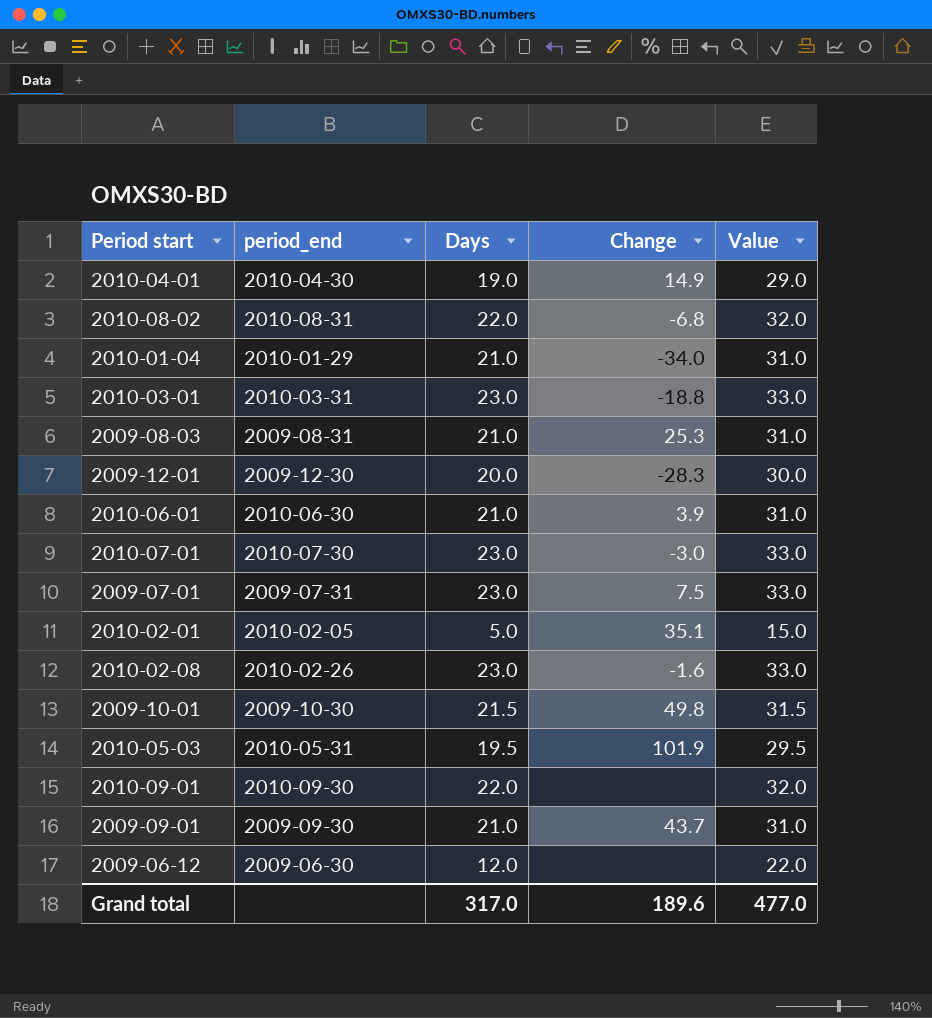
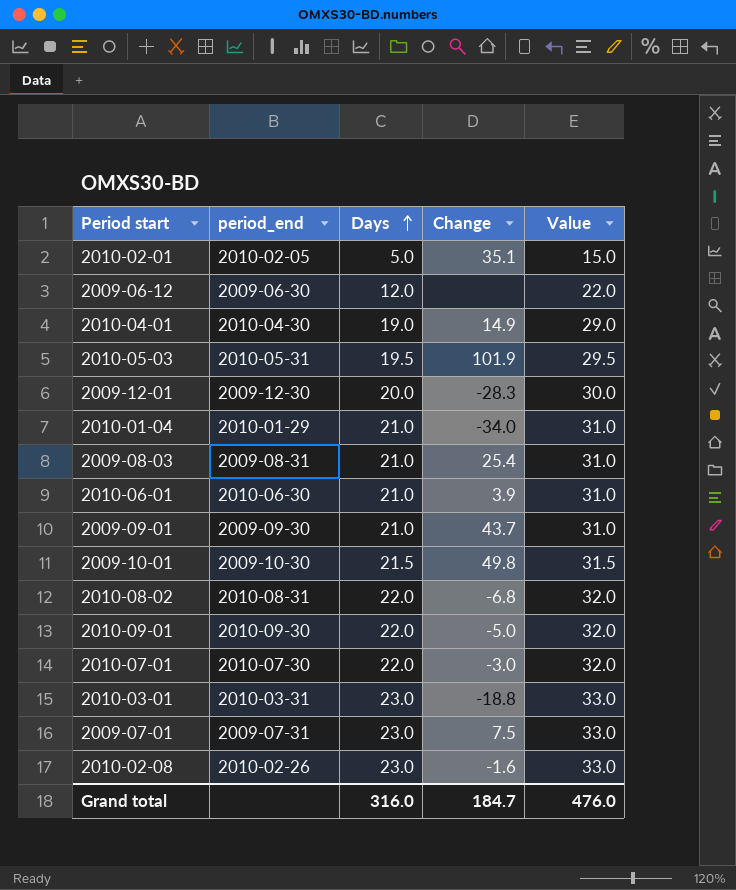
row order: none -> Days ascending
2009-08-03 | Change: 25.3 -> 25.4
2010-09-01 | Change: none -> -5.0
2010-07-01 | Days: 23.0 -> 22.0
2010-07-01 | Value: 33.0 -> 32.0
Grand total | Days: 317.0 -> 316.0
Grand total | Change: 189.6 -> 184.7
Grand total | Value: 477.0 -> 476.0

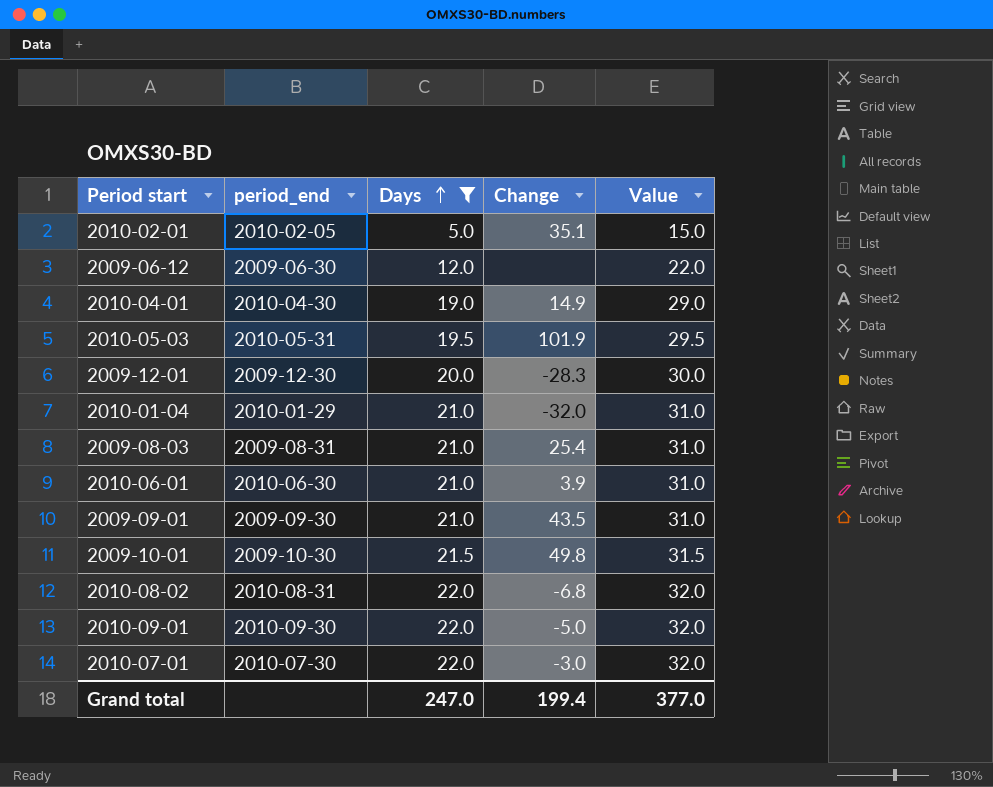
filter: none -> Days != 23.0
2010-01-04 | Change: -34.0 -> -32.0
2009-09-01 | Change: 43.7 -> 43.5
Grand total | Days: 316.0 -> 247.0
Grand total | Change: 184.7 -> 199.4
Grand total | Value: 476.0 -> 377.0

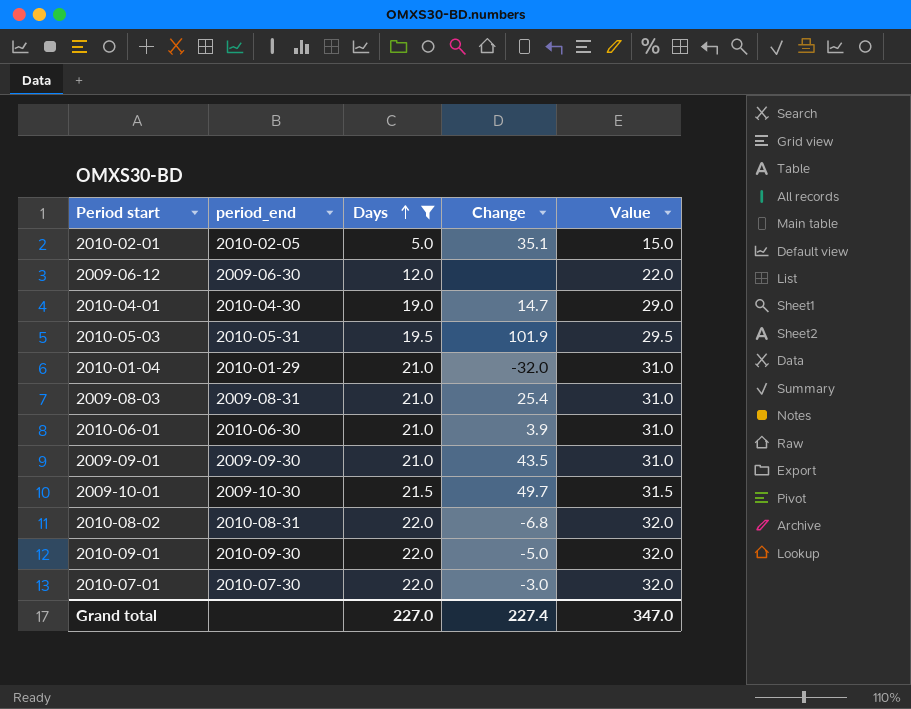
row 2009-12-01: 2009-12-30 | 20.0 | -28.3 | 30.0 -> none
2010-04-01 | Change: 14.9 -> 14.7
2009-10-01 | Change: 49.8 -> 49.7
Grand total | Days: 247.0 -> 227.0
Grand total | Change: 199.4 -> 227.4
Grand total | Value: 377.0 -> 347.0

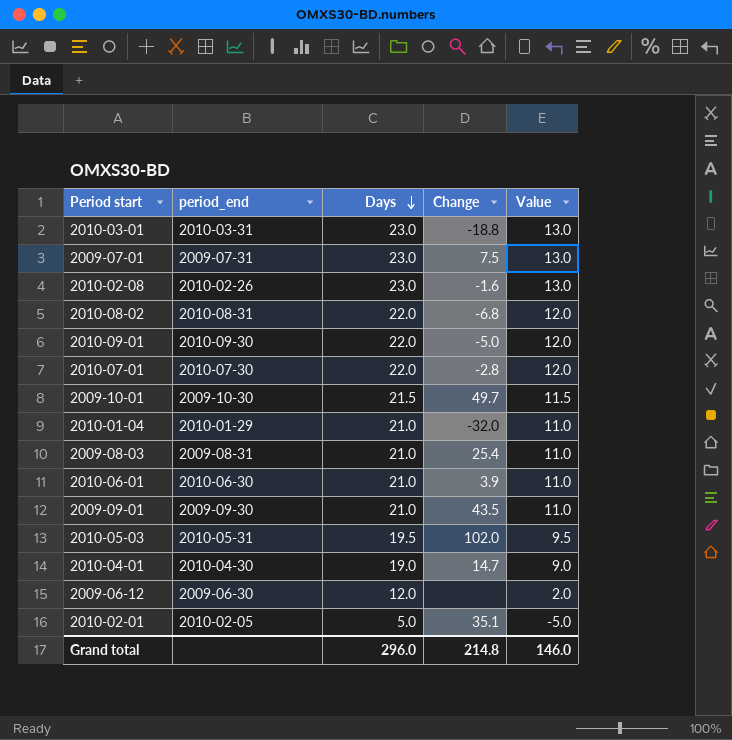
filter: Days != 23.0 -> none
row order: Days ascending -> Days descending
column Value | formula: [Days] + 10 -> [Days] - 10
2010-07-01 | Change: -3.0 -> -2.8
2010-05-03 | Change: 101.9 -> 102.0
Grand total | Days: 227.0 -> 296.0
Grand total | Change: 227.4 -> 214.8
Grand total | Value: 347.0 -> 146.0

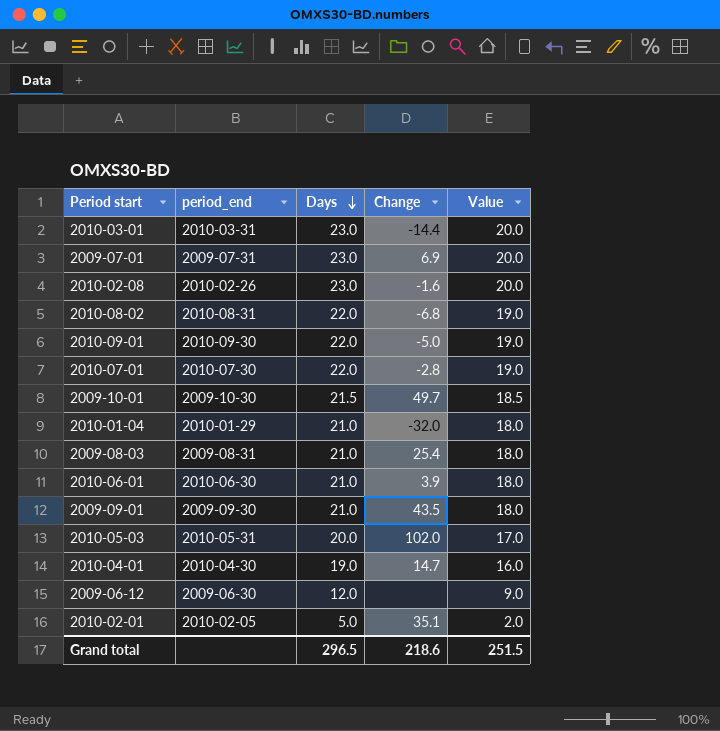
column Value | formula: [Days] - 10 -> [Days] - 3
2010-03-01 | Change: -18.8 -> -14.4
2009-07-01 | Change: 7.5 -> 6.9
2010-05-03 | Days: 19.5 -> 20.0
Grand total | Days: 296.0 -> 296.5
Grand total | Change: 214.8 -> 218.6
Grand total | Value: 146.0 -> 251.5

